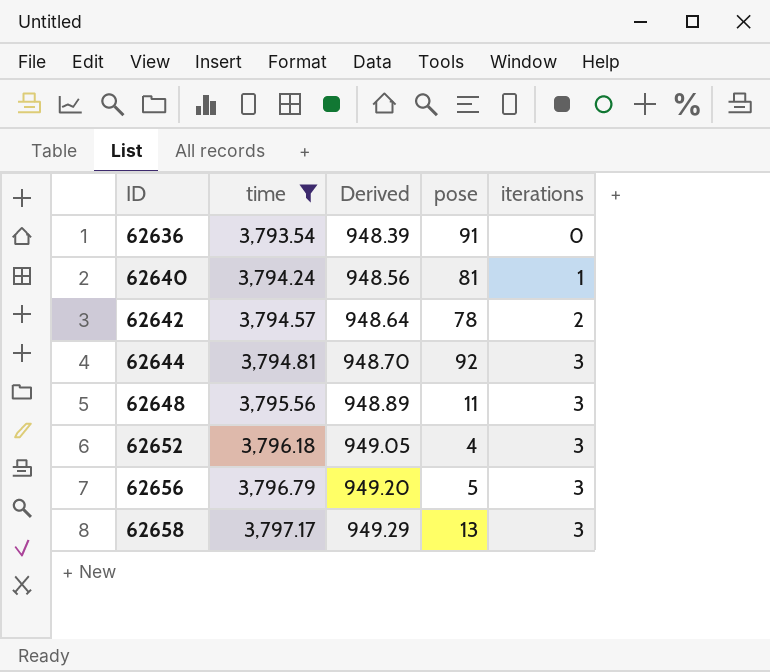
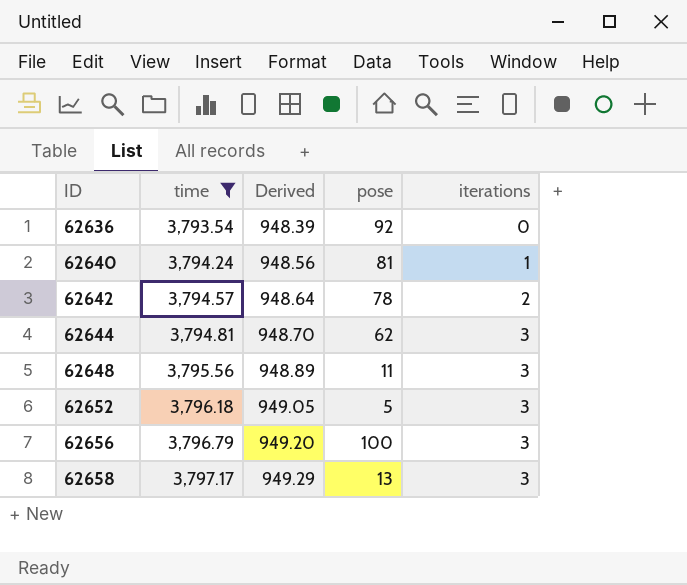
62636 | pose: 91 -> 92
62644 | pose: 92 -> 62
62652 | pose: 4 -> 5
62656 | pose: 5 -> 100

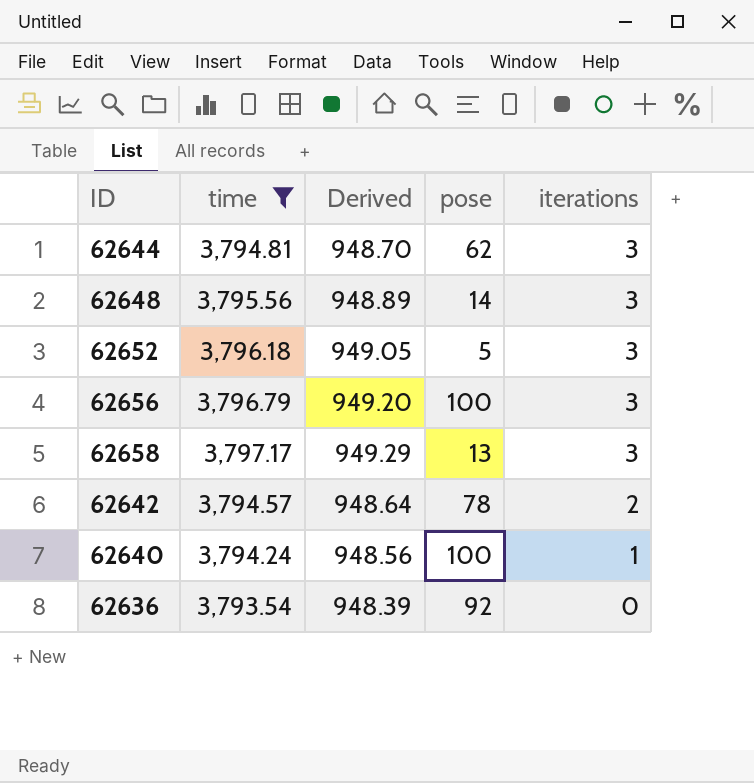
row order: ID ascending -> iterations descending
62648 | pose: 11 -> 14
62640 | pose: 81 -> 100

